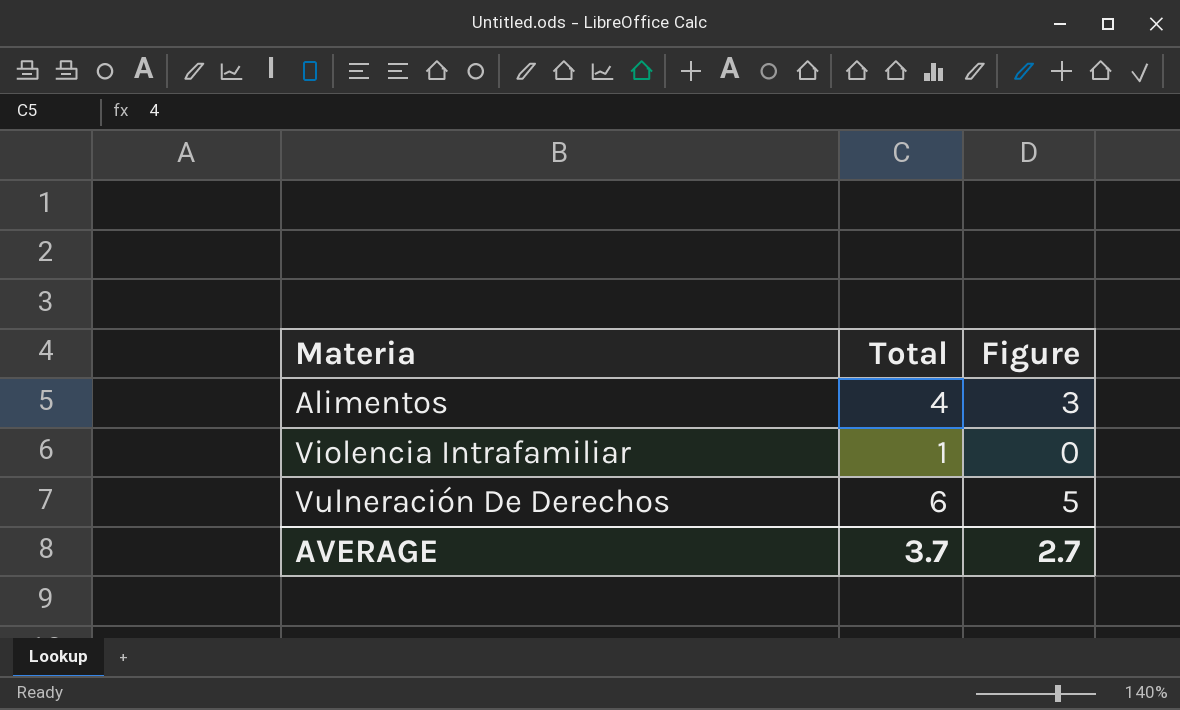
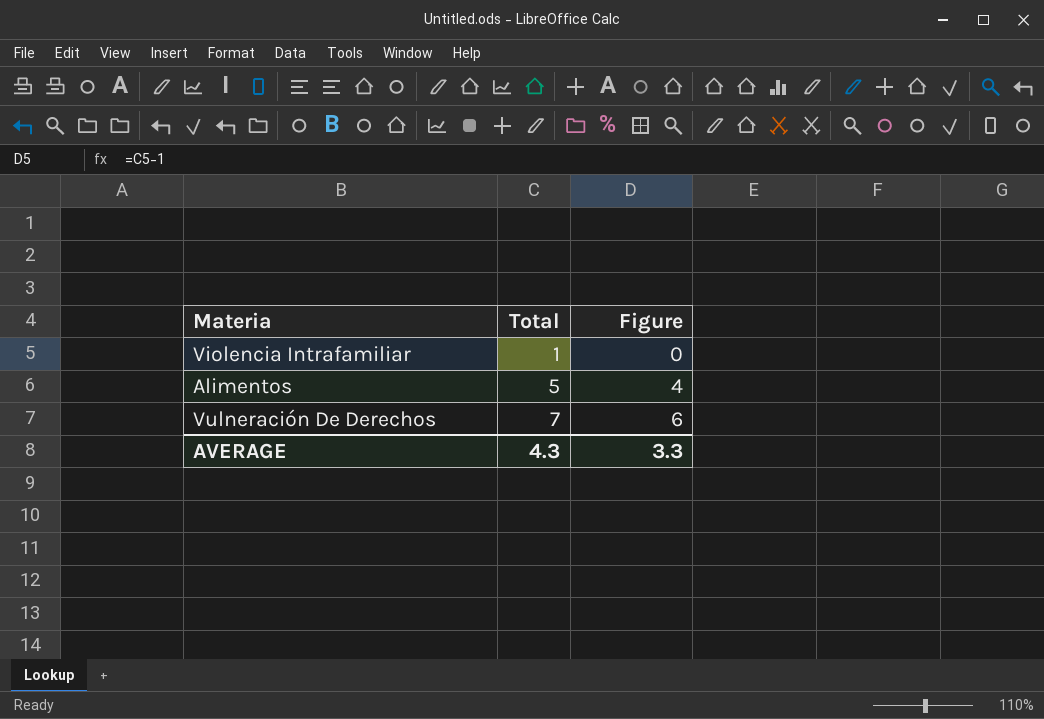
row order: Materia ascending -> Total ascending
Alimentos | Total: 4 -> 5
Alimentos | Figure: 3 -> 4
Vulneración De Derechos | Total: 6 -> 7
Vulneración De Derechos | Figure: 5 -> 6
AVERAGE | Total: 3.7 -> 4.3
AVERAGE | Figure: 2.7 -> 3.3

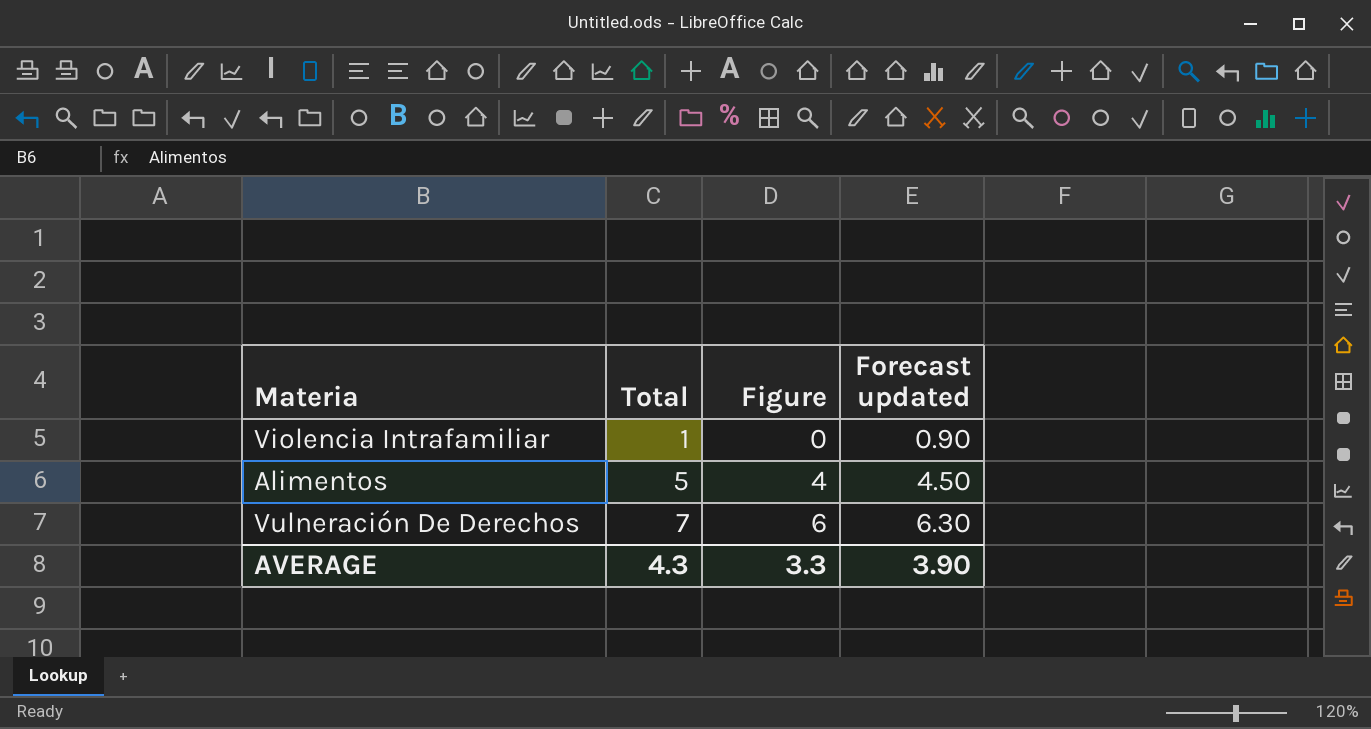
column Forecast updated | formula: none -> [Total] * 0.9

